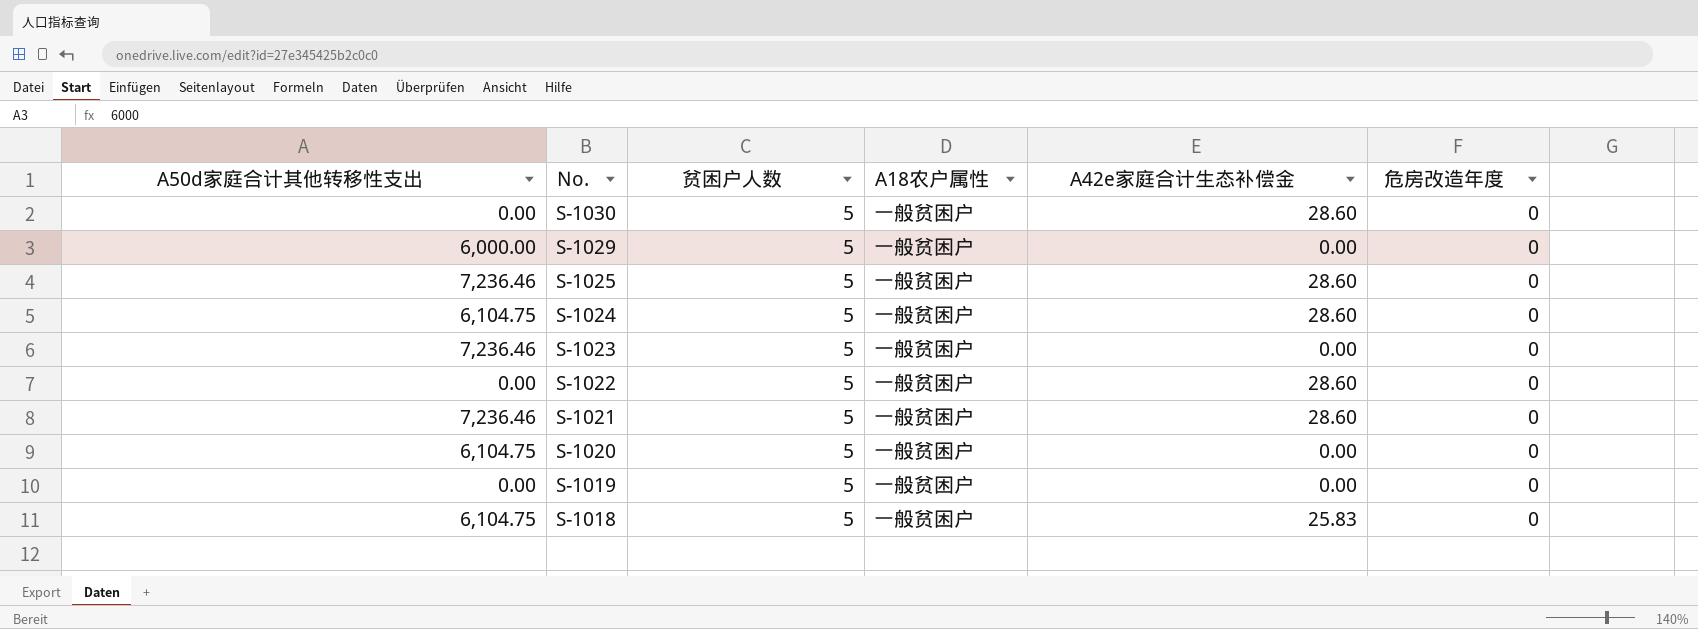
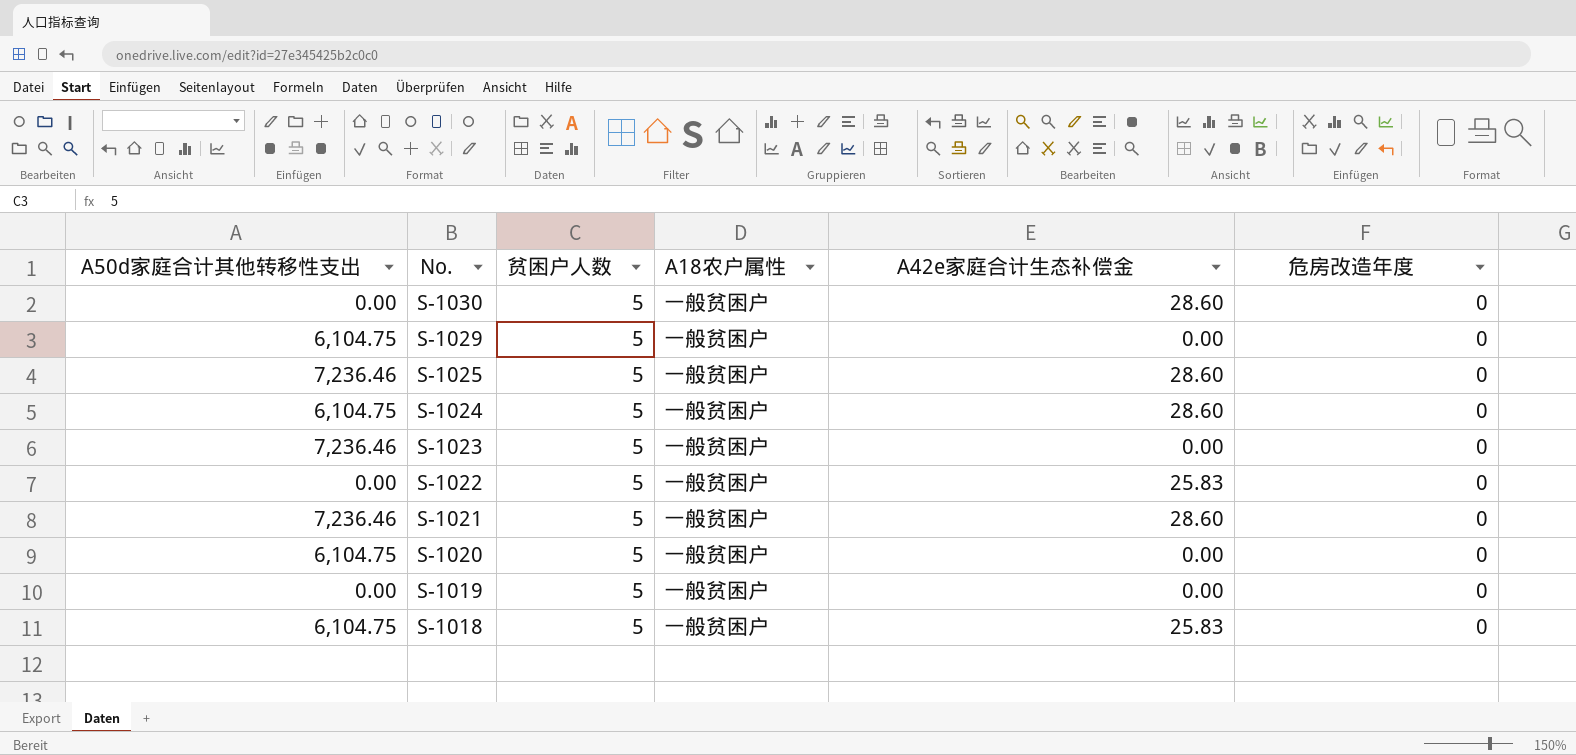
S-1029 | A50d家庭合计其他转移性支出: 6,000.00 -> 6,104.75
S-1022 | A42e家庭合计生态补偿金: 28.60 -> 25.83

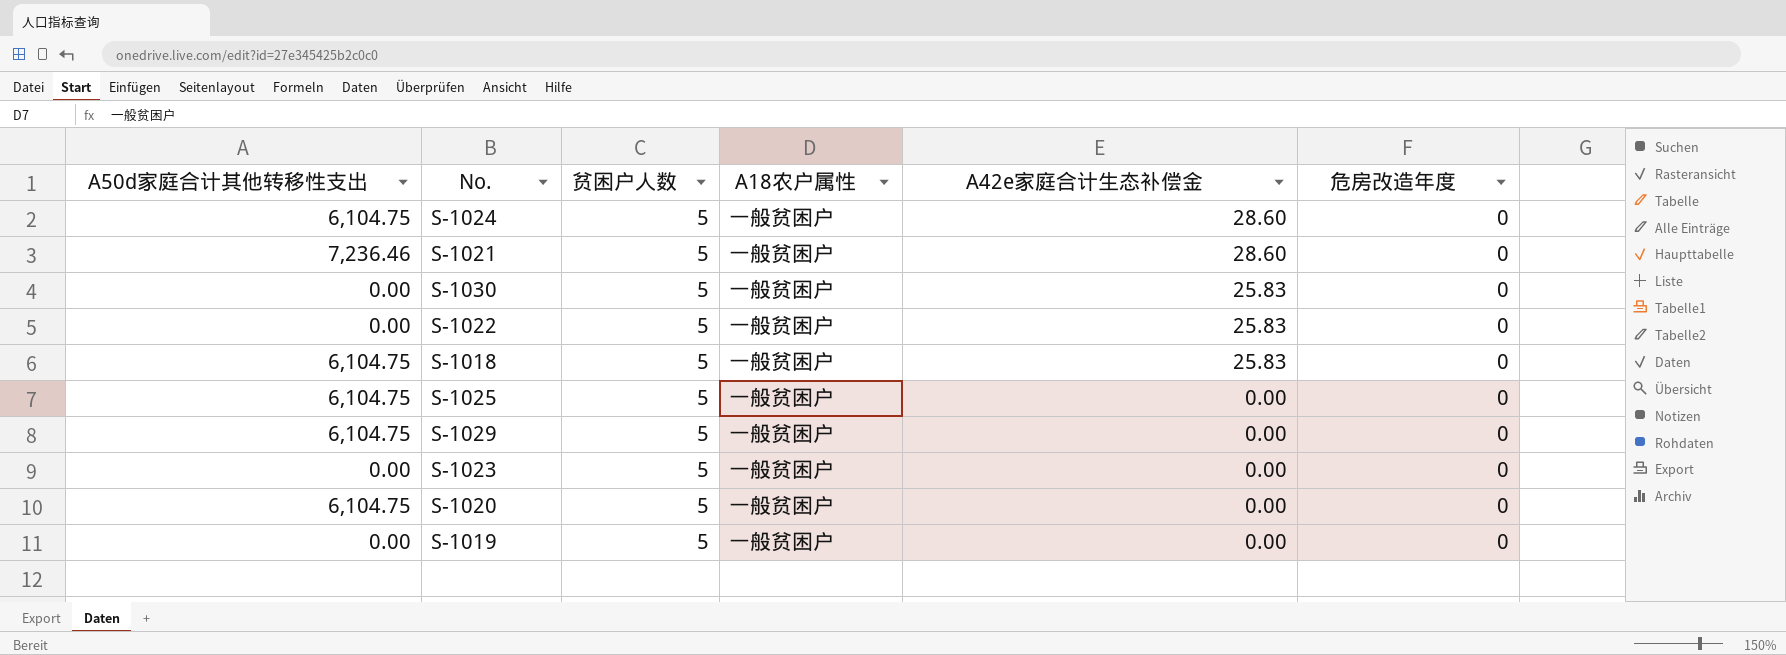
row order: No. descending -> A42e家庭合计生态补偿金 descending
S-1030 | A42e家庭合计生态补偿金: 28.60 -> 25.83
S-1025 | A50d家庭合计其他转移性支出: 7,236.46 -> 6,104.75
S-1025 | A42e家庭合计生态补偿金: 28.60 -> 0.00
S-1023 | A50d家庭合计其他转移性支出: 7,236.46 -> 0.00

